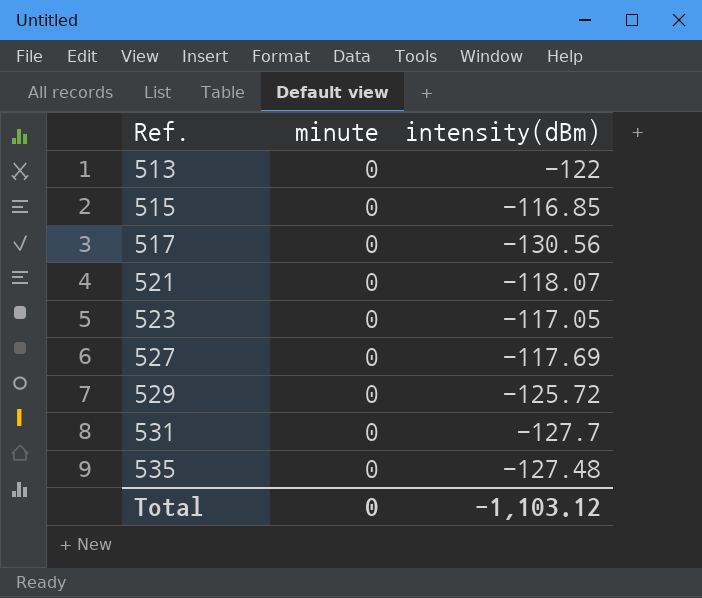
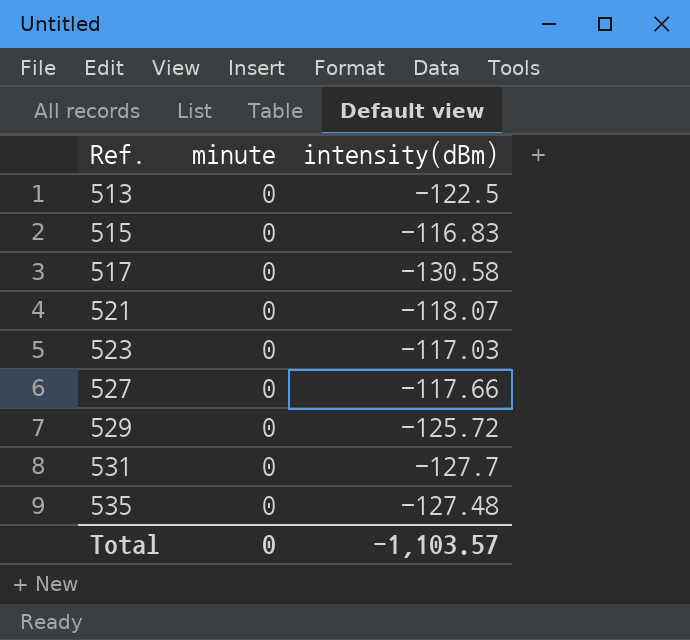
513 | intensity(dBm): -122 -> -122.5
515 | intensity(dBm): -116.85 -> -116.83
517 | intensity(dBm): -130.56 -> -130.58
523 | intensity(dBm): -117.05 -> -117.03
527 | intensity(dBm): -117.69 -> -117.66
Total | intensity(dBm): -1,103.12 -> -1,103.57

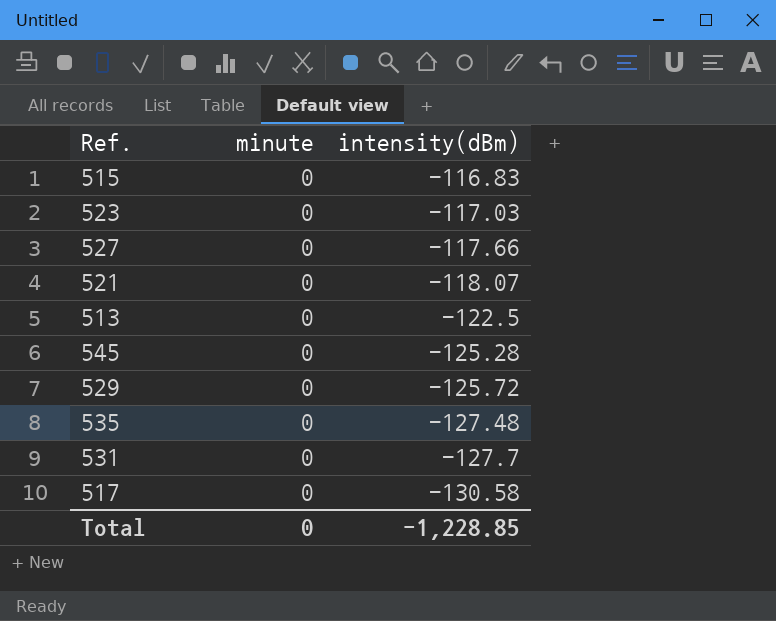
row order: Ref. ascending -> intensity(dBm) descending
row 545: none -> 0 | -125.28
Total | intensity(dBm): -1,103.57 -> -1,228.85

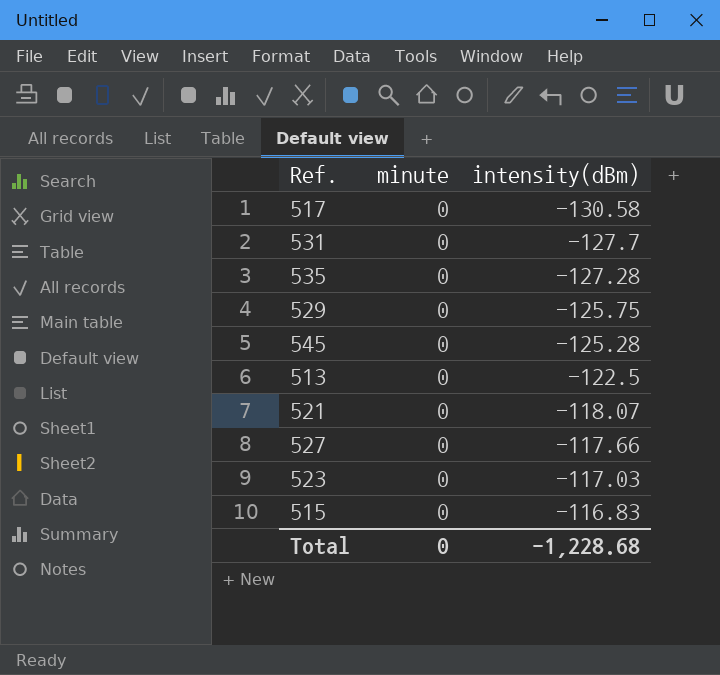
row order: intensity(dBm) descending -> intensity(dBm) ascending
535 | intensity(dBm): -127.48 -> -127.28
529 | intensity(dBm): -125.72 -> -125.75
Total | intensity(dBm): -1,228.85 -> -1,228.68

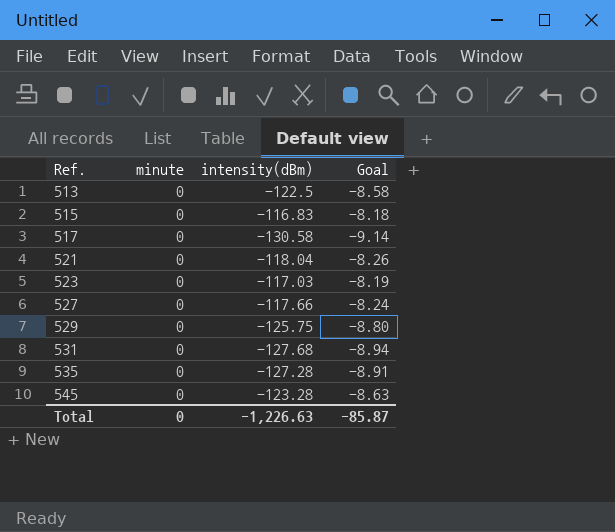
row order: intensity(dBm) ascending -> Ref. ascending
column Goal | formula: none -> [intensity(dBm)] * 0.07
521 | intensity(dBm): -118.07 -> -118.04
531 | intensity(dBm): -127.7 -> -127.68
545 | intensity(dBm): -125.28 -> -123.28
Total | intensity(dBm): -1,228.68 -> -1,226.63

